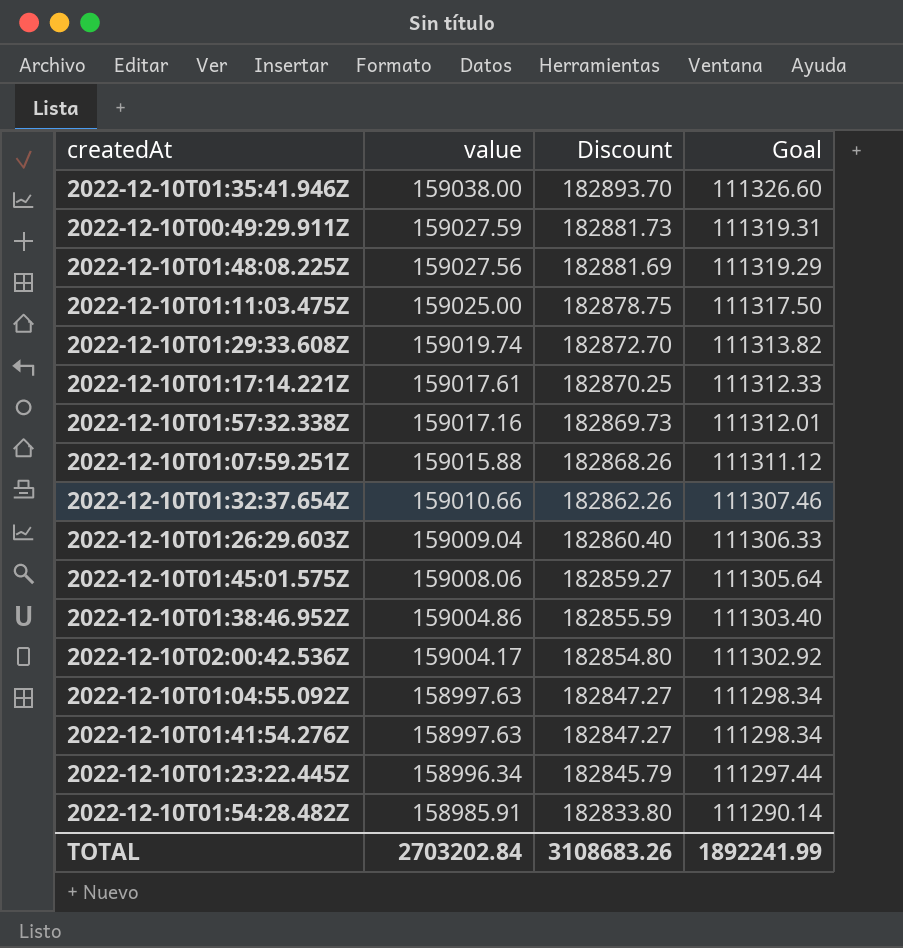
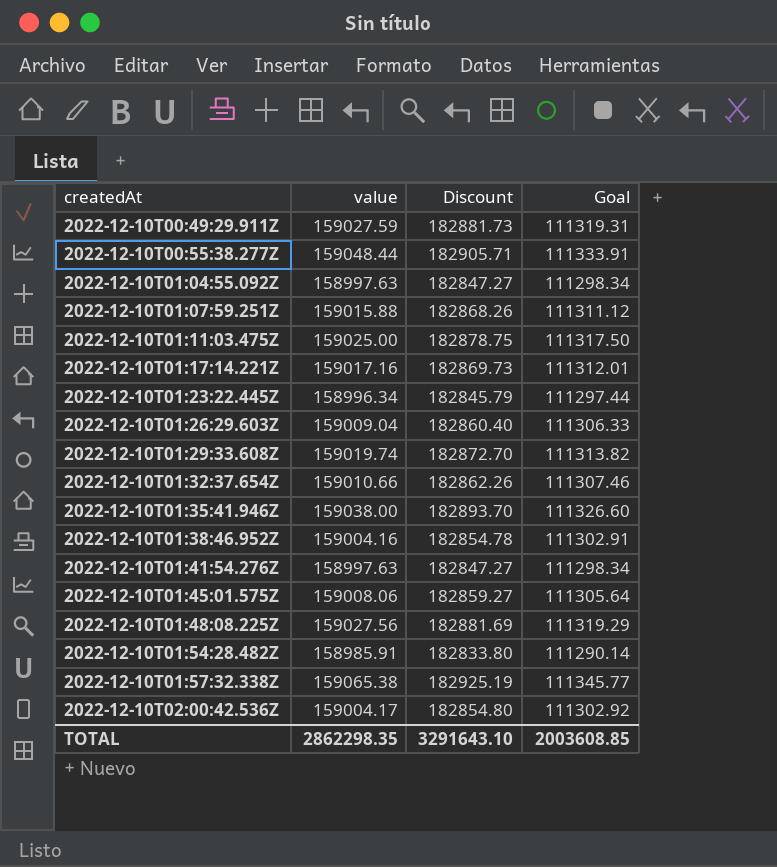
row order: value descending -> createdAt ascending
row 2022-12-10T00:55:38.277Z: none -> 159048.44 | 182905.71 | 111333.91
2022-12-10T01:17:14.221Z | value: 159017.61 -> 159017.16
2022-12-10T01:17:14.221Z | Discount: 182870.25 -> 182869.73
2022-12-10T01:17:14.221Z | Goal: 111312.33 -> 111312.01
2022-12-10T01:38:46.952Z | value: 159004.86 -> 159004.16
2022-12-10T01:38:46.952Z | Discount: 182855.59 -> 182854.78
2022-12-10T01:38:46.952Z | Goal: 111303.40 -> 111302.91
2022-12-10T01:57:32.338Z | value: 159017.16 -> 159065.38
2022-12-10T01:57:32.338Z | Discount: 182869.73 -> 182925.19
2022-12-10T01:57:32.338Z | Goal: 111312.01 -> 111345.77
TOTAL | value: 2703202.84 -> 2862298.35
TOTAL | Discount: 3108683.26 -> 3291643.10
TOTAL | Goal: 1892241.99 -> 2003608.85

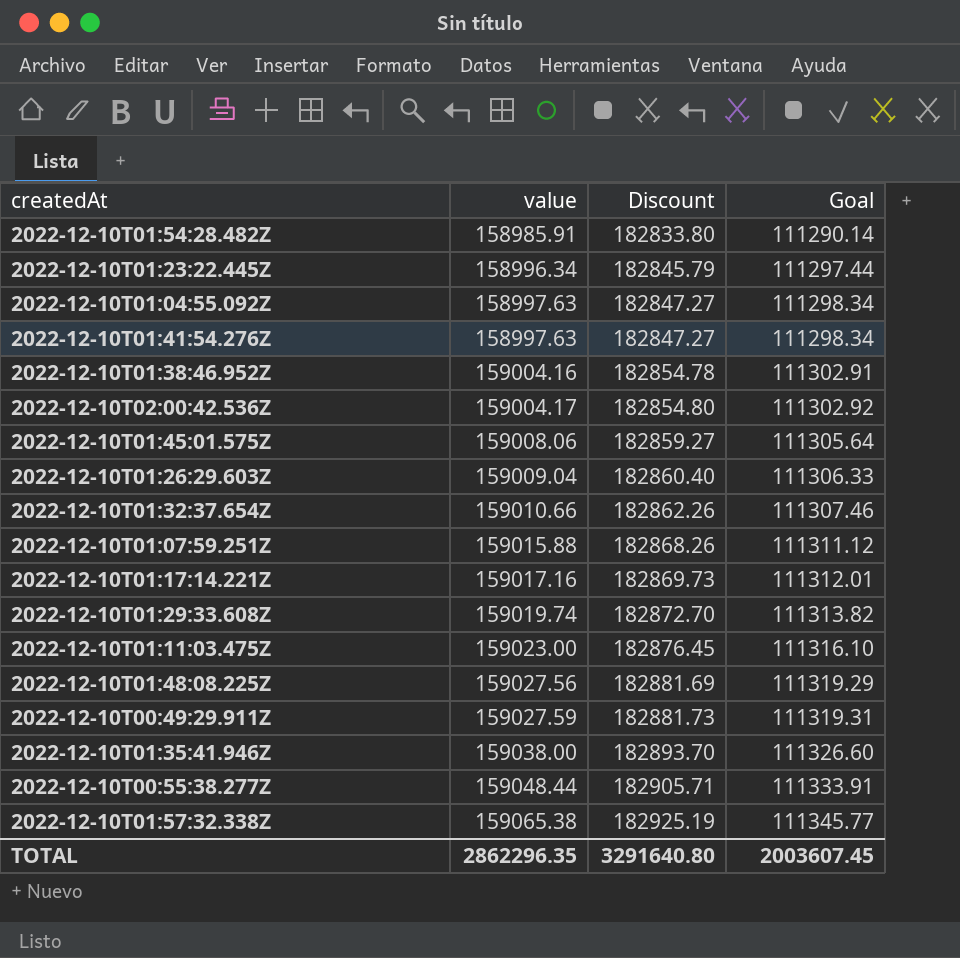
row order: createdAt ascending -> value ascending
2022-12-10T01:11:03.475Z | value: 159025.00 -> 159023.00
2022-12-10T01:11:03.475Z | Discount: 182878.75 -> 182876.45
2022-12-10T01:11:03.475Z | Goal: 111317.50 -> 111316.10
TOTAL | value: 2862298.35 -> 2862296.35
TOTAL | Discount: 3291643.10 -> 3291640.80
TOTAL | Goal: 2003608.85 -> 2003607.45

